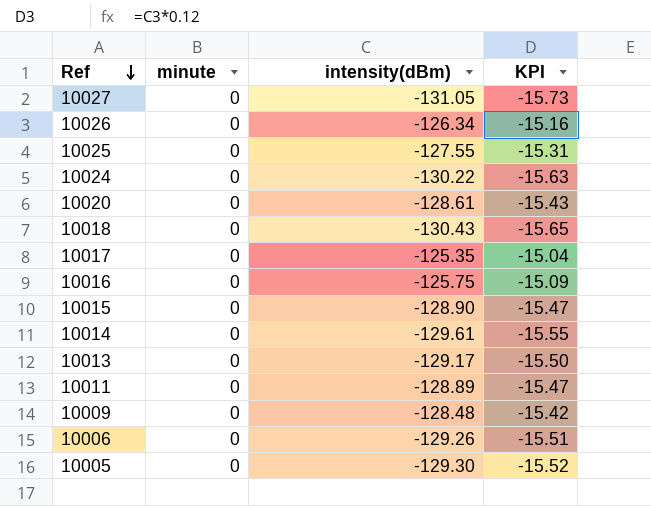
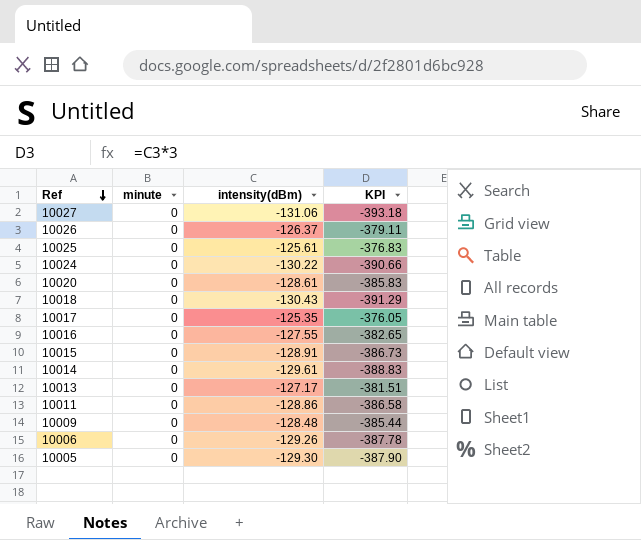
column KPI | formula: [intensity(dBm)] * 0.12 -> [intensity(dBm)] * 3
10027 | intensity(dBm): -131.05 -> -131.06
10026 | intensity(dBm): -126.34 -> -126.37
10025 | intensity(dBm): -127.55 -> -125.61
10016 | intensity(dBm): -125.75 -> -127.55
10015 | intensity(dBm): -128.90 -> -128.91
10013 | intensity(dBm): -129.17 -> -127.17
10011 | intensity(dBm): -128.89 -> -128.86

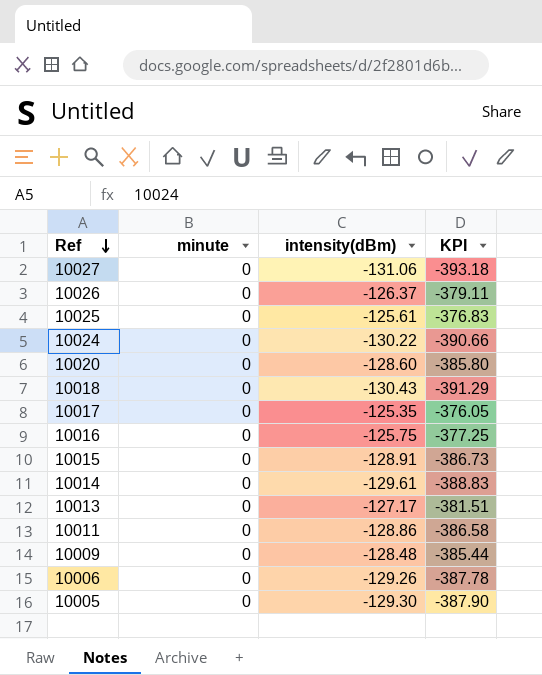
10020 | intensity(dBm): -128.61 -> -128.60
10020 | KPI: -385.83 -> -385.80
10016 | intensity(dBm): -127.55 -> -125.75
10016 | KPI: -382.65 -> -377.25

